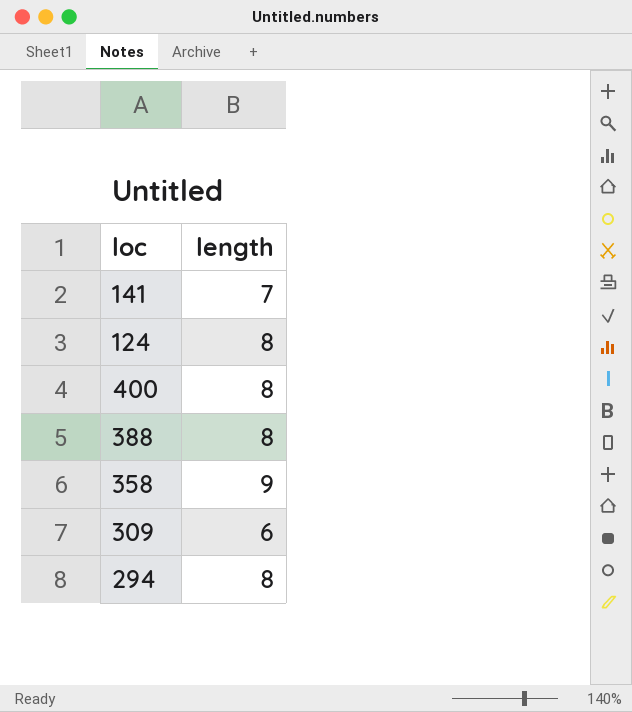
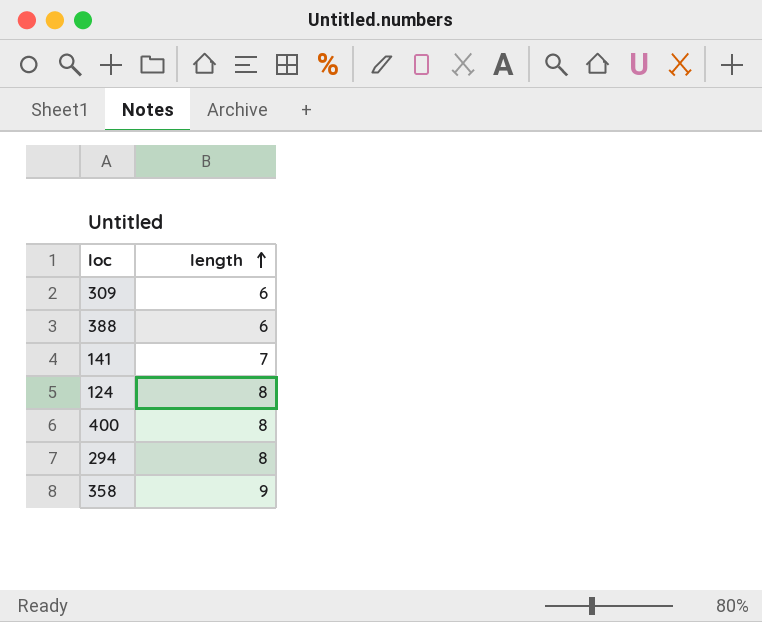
row order: none -> length ascending
388 | length: 8 -> 6

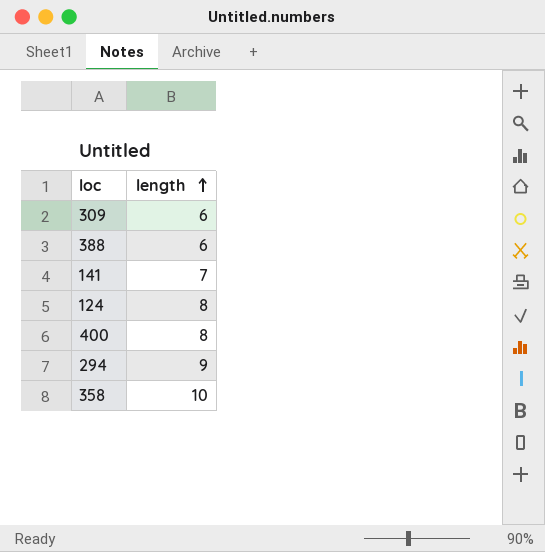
294 | length: 8 -> 9
358 | length: 9 -> 10

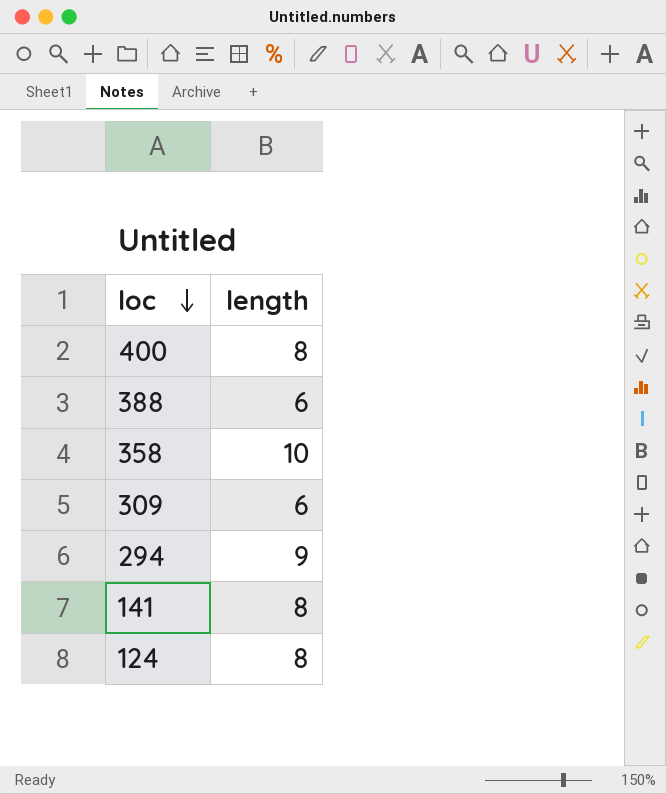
row order: length ascending -> loc descending
141 | length: 7 -> 8

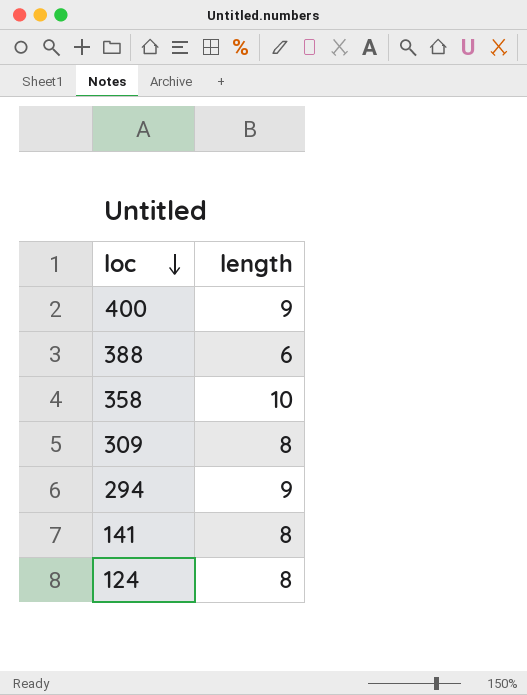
400 | length: 8 -> 9
309 | length: 6 -> 8

